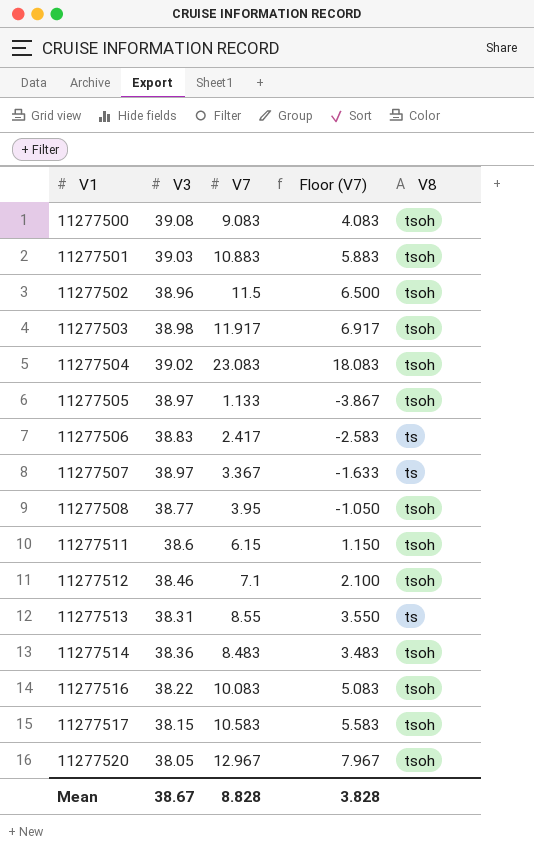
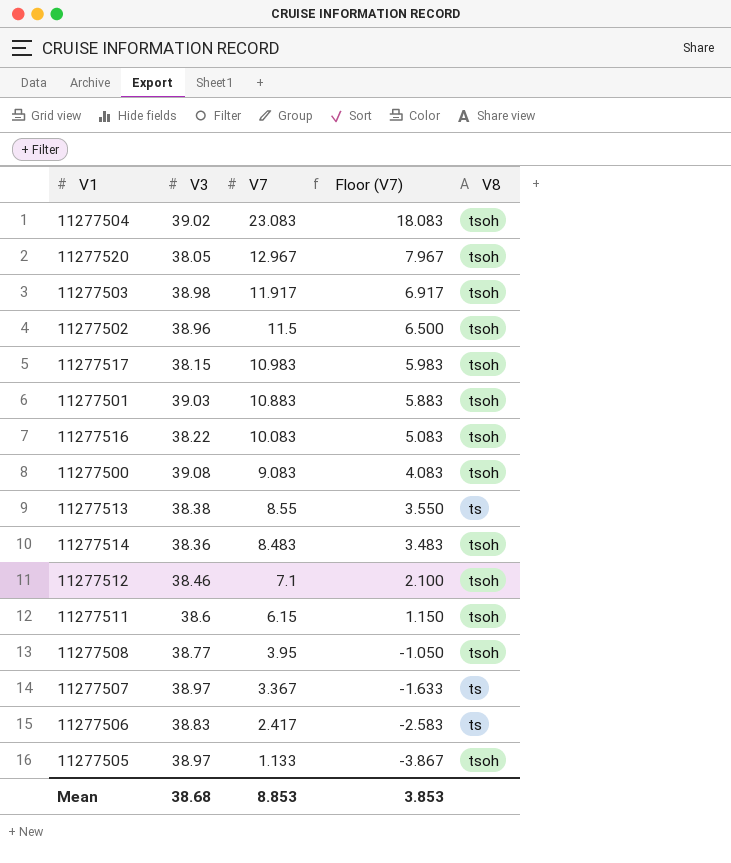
row order: V1 ascending -> V7 descending
11277517 | V7: 10.583 -> 10.983
11277517 | Floor (V7): 5.583 -> 5.983
11277513 | V3: 38.31 -> 38.38
Mean | V3: 38.67 -> 38.68
Mean | V7: 8.828 -> 8.853
Mean | Floor (V7): 3.828 -> 3.853

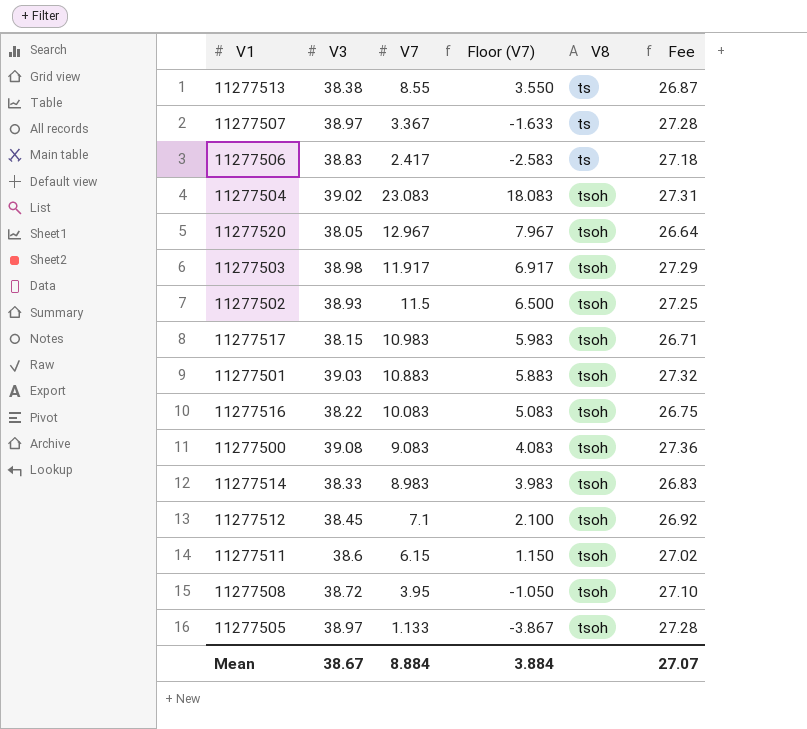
row order: V7 descending -> V8 ascending
column Fee | formula: none -> [V3] * 0.7
11277502 | V3: 38.96 -> 38.93
11277514 | V3: 38.36 -> 38.33
11277514 | V7: 8.483 -> 8.983
11277514 | Floor (V7): 3.483 -> 3.983
11277512 | V3: 38.46 -> 38.45
11277508 | V3: 38.77 -> 38.72
Mean | V3: 38.68 -> 38.67
Mean | V7: 8.853 -> 8.884
Mean | Floor (V7): 3.853 -> 3.884

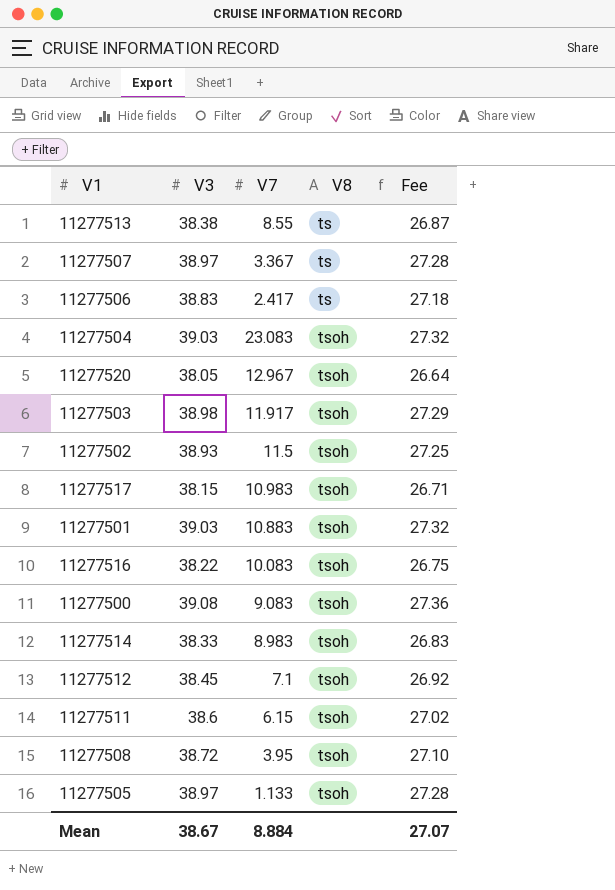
column Floor (V7) | formula: [V7] - 5 -> none
11277504 | V3: 39.02 -> 39.03
11277504 | Fee: 27.31 -> 27.32

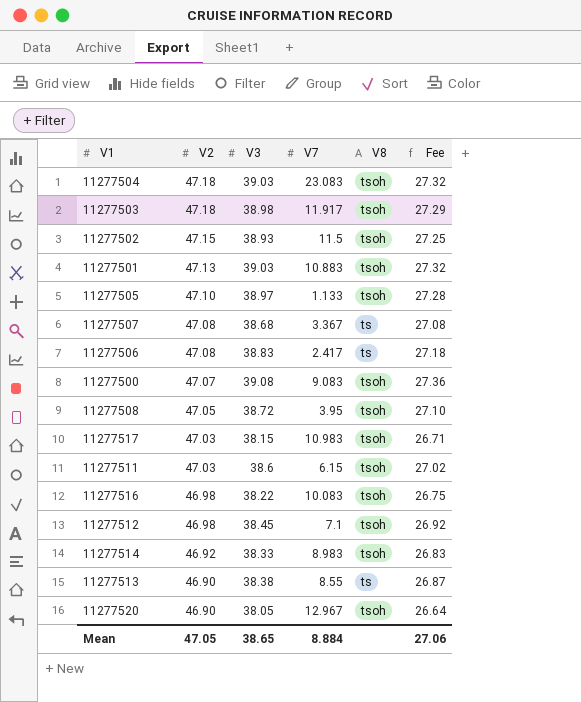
row order: V8 ascending -> V2 descending
column V2 | position: none -> 2
11277507 | V3: 38.97 -> 38.68
11277507 | Fee: 27.28 -> 27.08
Mean | V3: 38.67 -> 38.65
Mean | Fee: 27.07 -> 27.06

